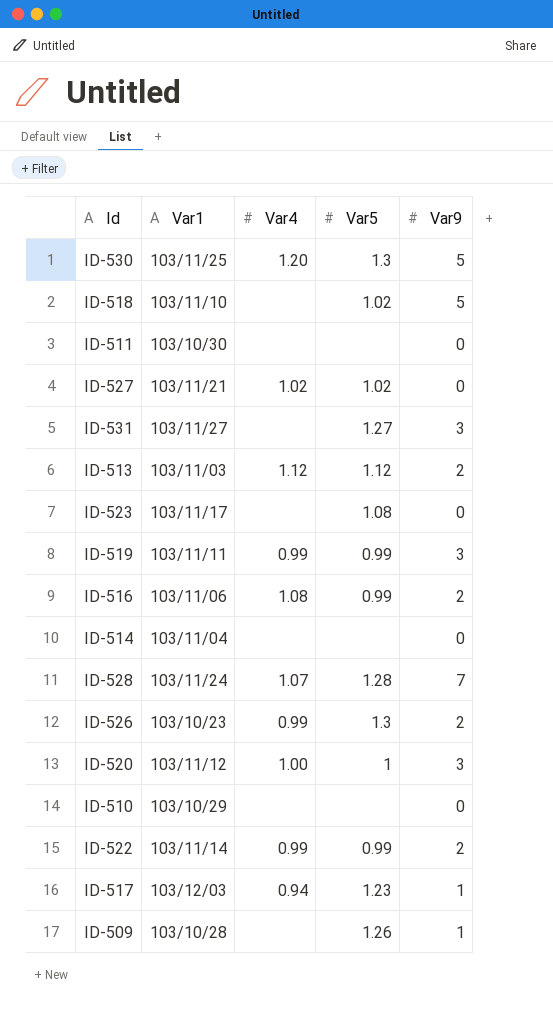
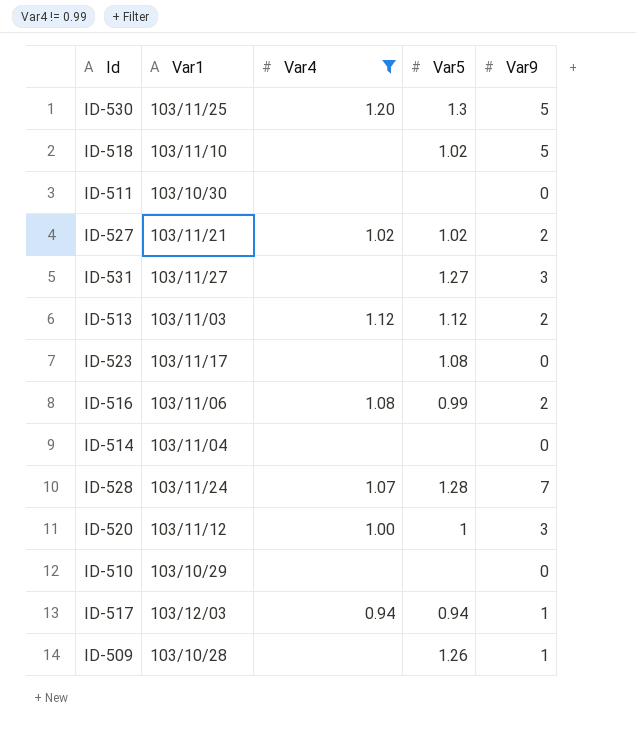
filter: none -> Var4 != 0.99
ID-527 | Var9: 0 -> 2
ID-517 | Var5: 1.23 -> 0.94

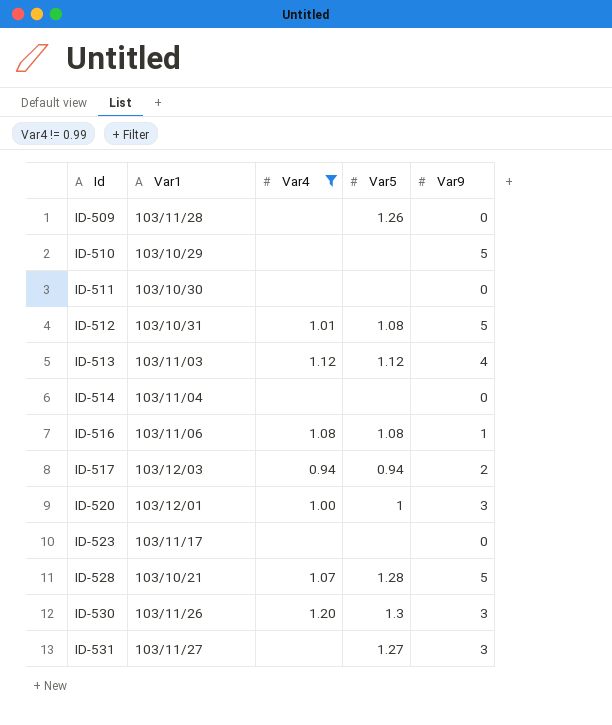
row order: none -> Id ascending
row ID-518: 103/11/10 | none | 1.02 | 5 -> none
row ID-527: 103/11/21 | 1.02 | 1.02 | 2 -> none
ID-509 | Var1: 103/10/28 -> 103/11/28
ID-509 | Var9: 1 -> 0
ID-510 | Var9: 0 -> 5
row ID-512: none -> 103/10/31 | 1.01 | 1.08 | 5
ID-513 | Var9: 2 -> 4
ID-516 | Var5: 0.99 -> 1.08
ID-516 | Var9: 2 -> 1
ID-517 | Var9: 1 -> 2
ID-520 | Var1: 103/11/12 -> 103/12/01
ID-523 | Var5: 1.08 -> none
ID-528 | Var1: 103/11/24 -> 103/10/21
ID-528 | Var9: 7 -> 5
ID-530 | Var1: 103/11/25 -> 103/11/26
ID-530 | Var9: 5 -> 3

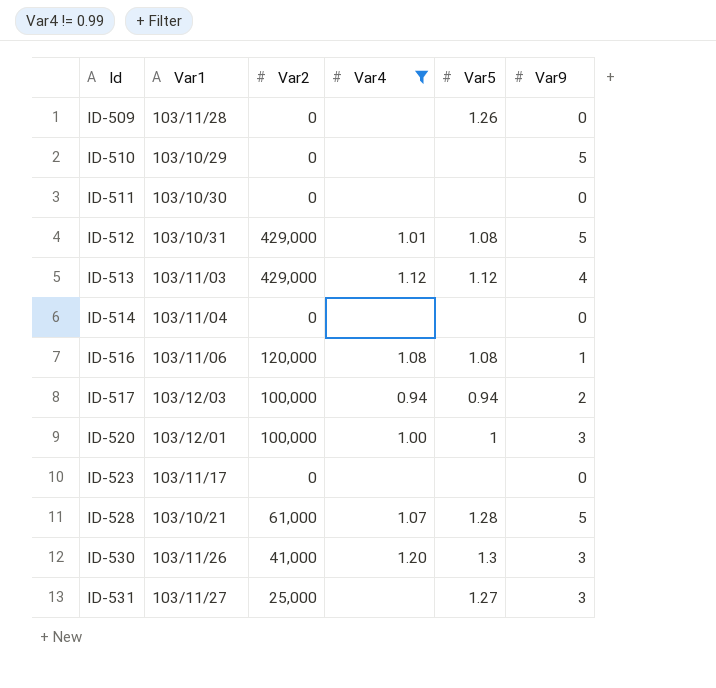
column Var2 | position: none -> 3

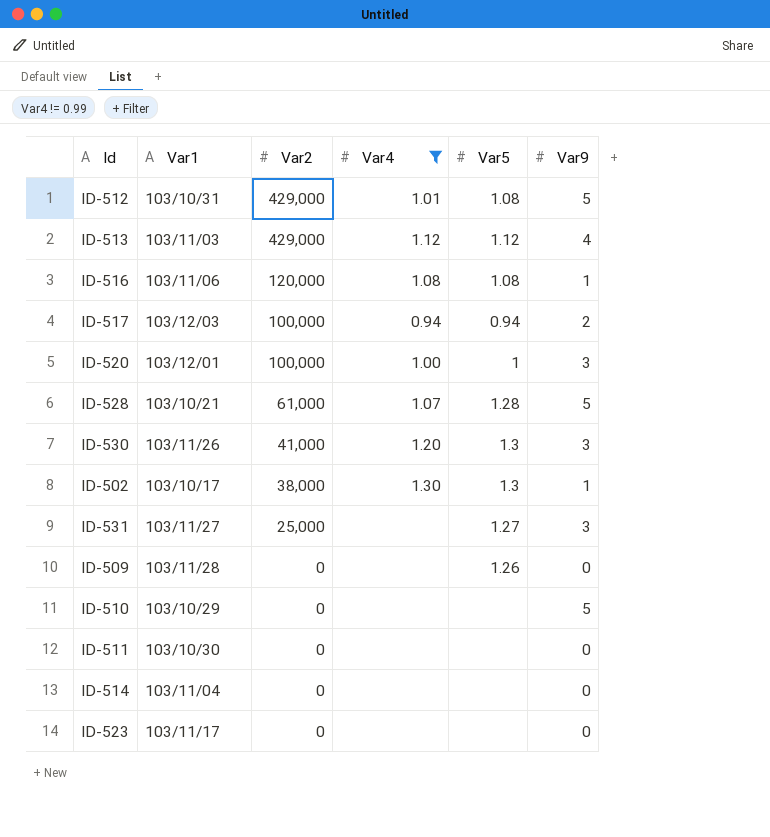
row order: Id ascending -> Var2 descending
row ID-502: none -> 103/10/17 | 38,000 | 1.30 | 1.3 | 1

